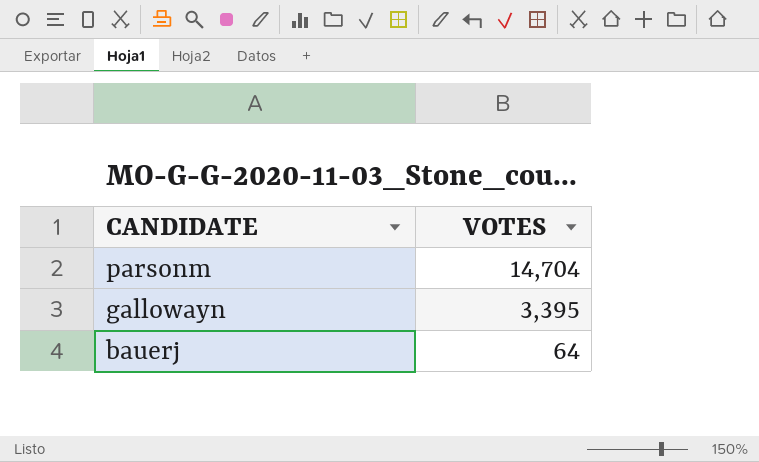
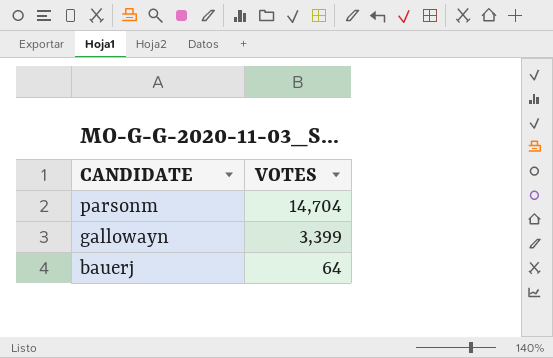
gallowayn | VOTES: 3,395 -> 3,399

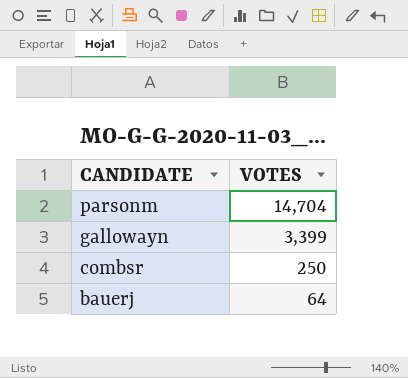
row combsr: none -> 250

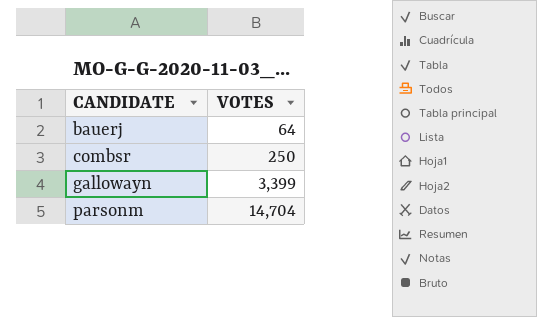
row order: CANDIDATE descending -> CANDIDATE ascending

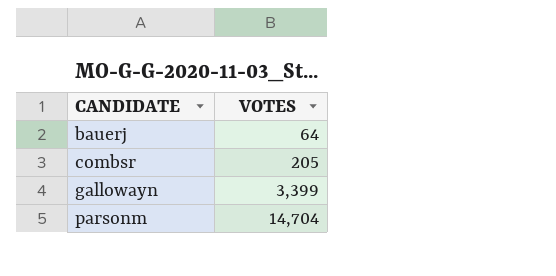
combsr | VOTES: 250 -> 205

